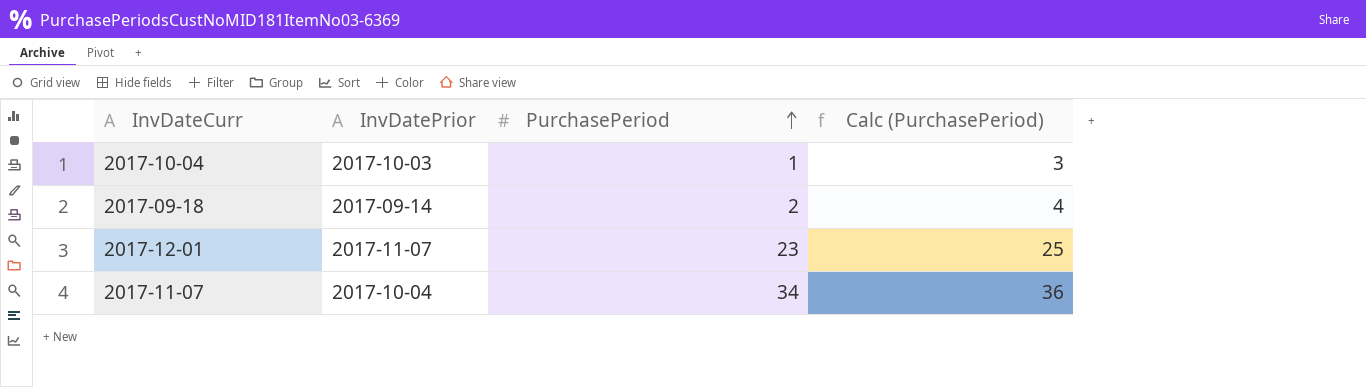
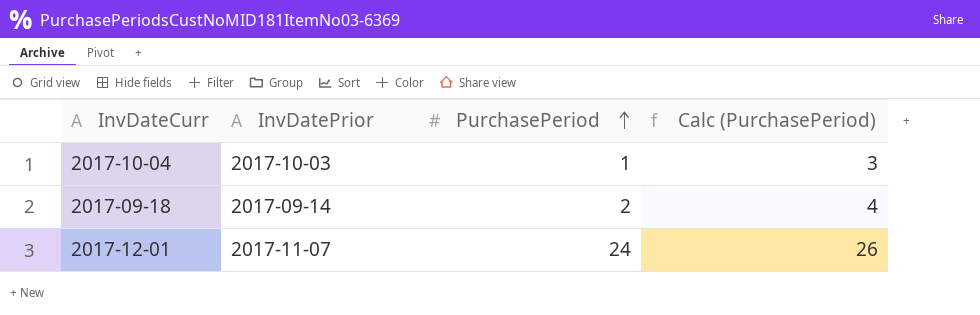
row 2017-11-07: 2017-10-04 | 34 | 36 -> none
2017-12-01 | PurchasePeriod: 23 -> 24
2017-12-01 | Calc (PurchasePeriod): 25 -> 26

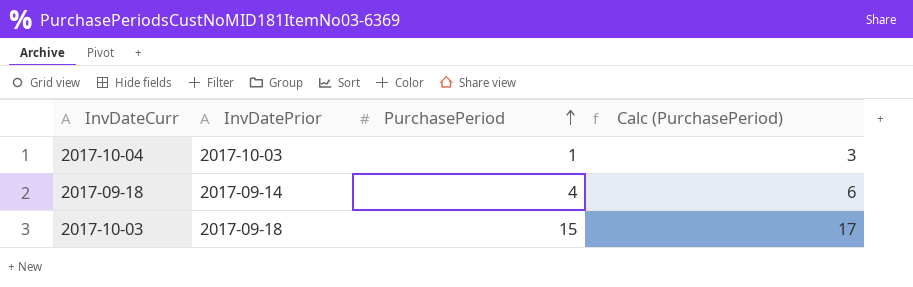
row 2017-12-01: 2017-11-07 | 24 | 26 -> none
2017-09-18 | PurchasePeriod: 2 -> 4
2017-09-18 | Calc (PurchasePeriod): 4 -> 6
row 2017-10-03: none -> 2017-09-18 | 15 | 17

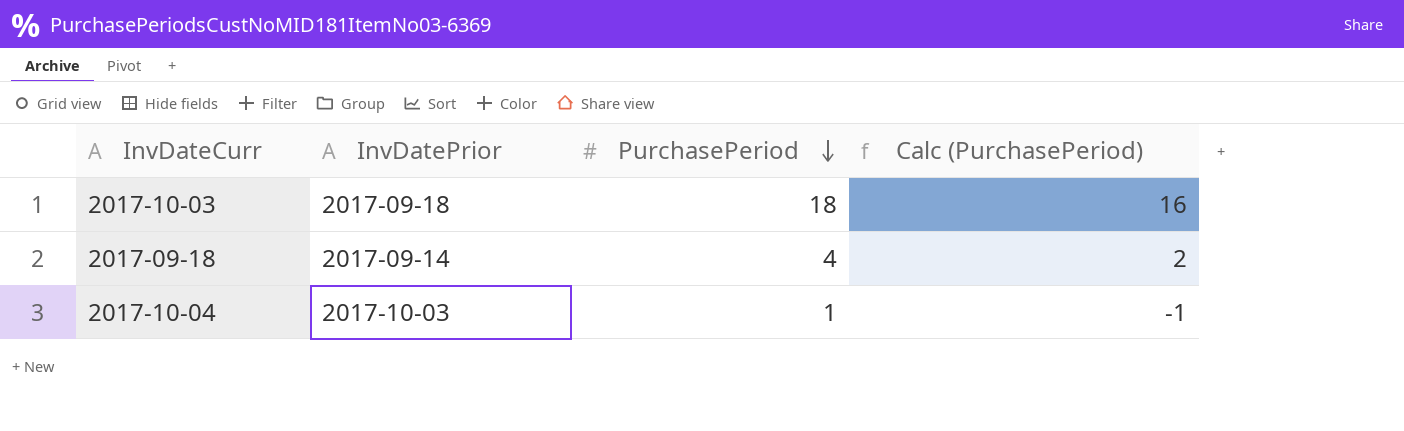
row order: PurchasePeriod ascending -> PurchasePeriod descending
column Calc (PurchasePeriod) | formula: [PurchasePeriod] + 2 -> [PurchasePeriod] - 2
2017-10-03 | PurchasePeriod: 15 -> 18

